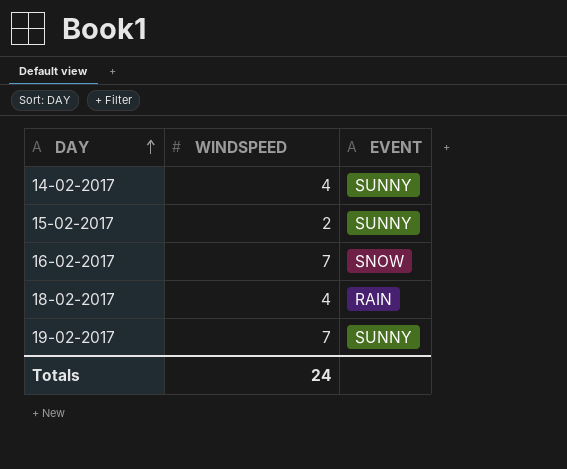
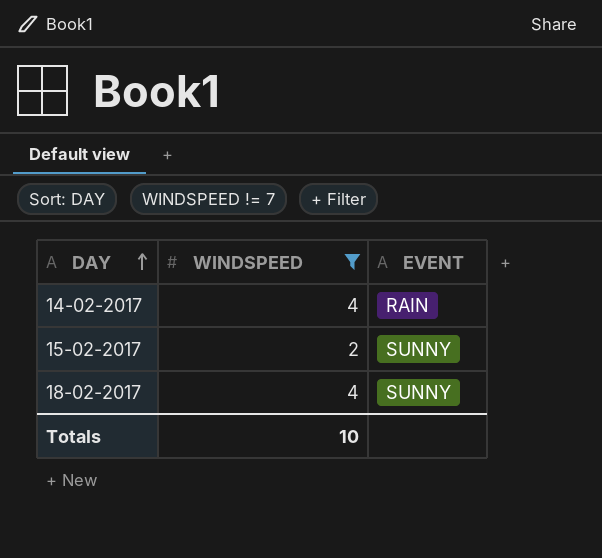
filter: none -> WINDSPEED != 7
14-02-2017 | EVENT: SUNNY -> RAIN
18-02-2017 | EVENT: RAIN -> SUNNY
Totals | WINDSPEED: 24 -> 10

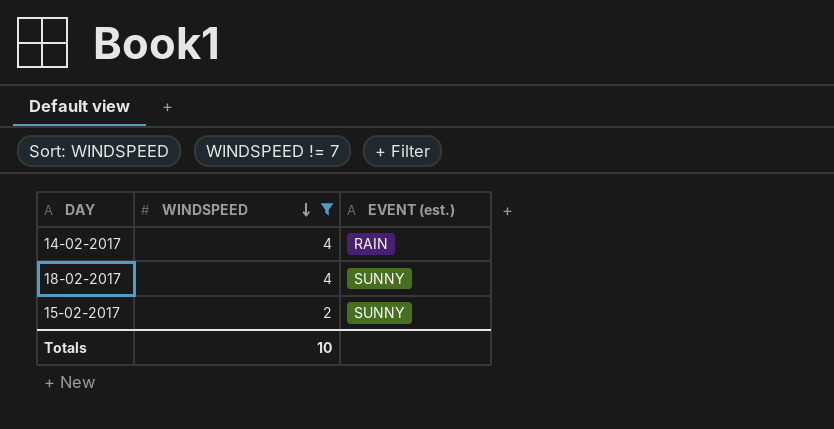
row order: DAY ascending -> WINDSPEED descending
column name: EVENT -> EVENT (est.)

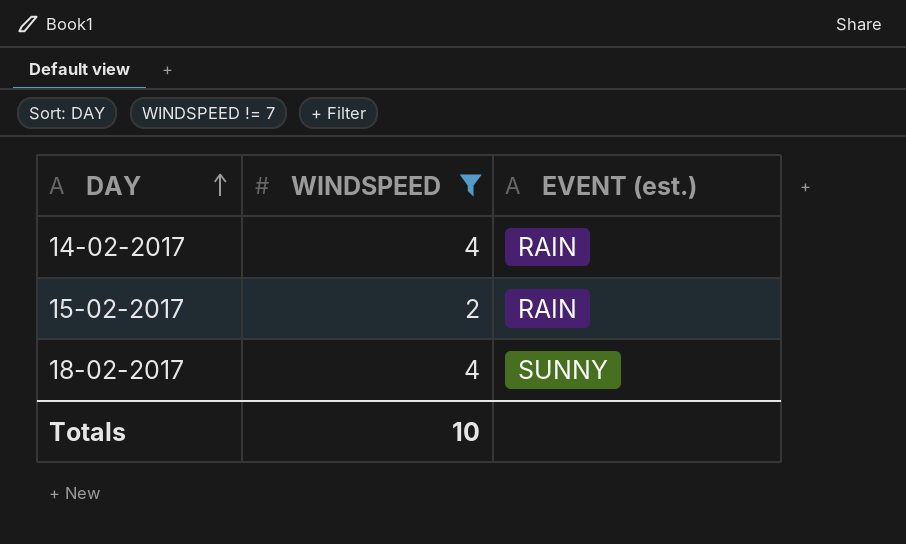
row order: WINDSPEED descending -> DAY ascending
15-02-2017 | EVENT (est.): SUNNY -> RAIN

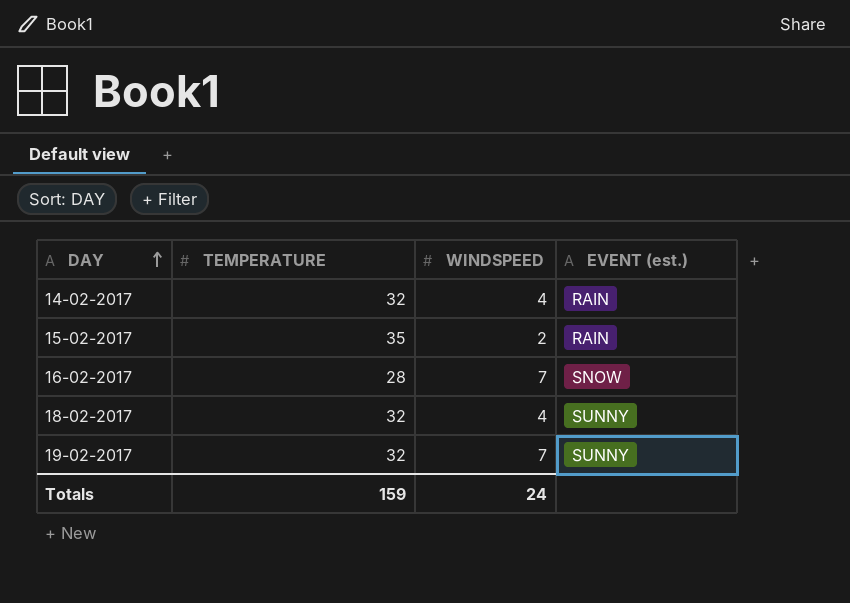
filter: WINDSPEED != 7 -> none
column TEMPERATURE | position: none -> 2
Totals | WINDSPEED: 10 -> 24

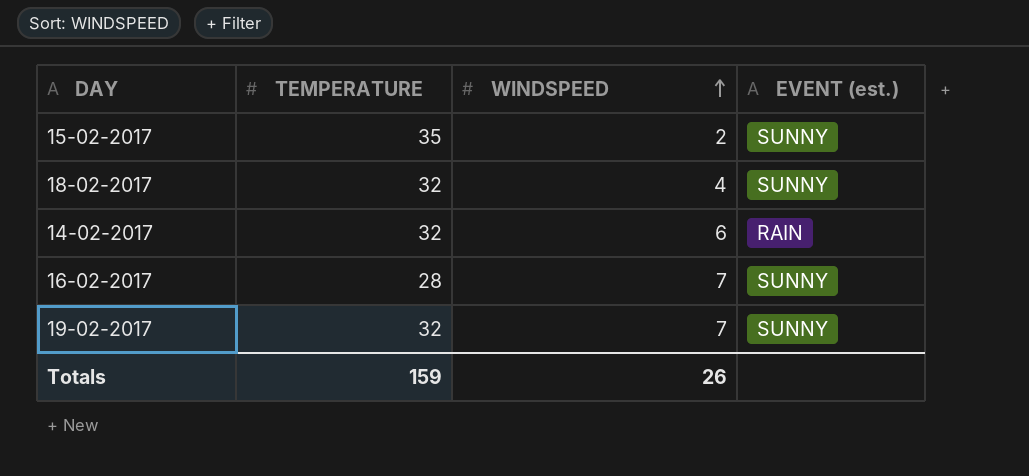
row order: DAY ascending -> WINDSPEED ascending
15-02-2017 | EVENT (est.): RAIN -> SUNNY
14-02-2017 | WINDSPEED: 4 -> 6
16-02-2017 | EVENT (est.): SNOW -> SUNNY
Totals | WINDSPEED: 24 -> 26

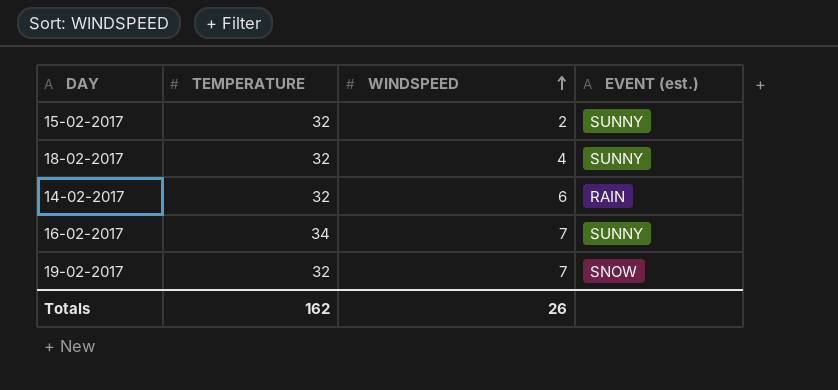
15-02-2017 | TEMPERATURE: 35 -> 32
16-02-2017 | TEMPERATURE: 28 -> 34
19-02-2017 | EVENT (est.): SUNNY -> SNOW
Totals | TEMPERATURE: 159 -> 162

